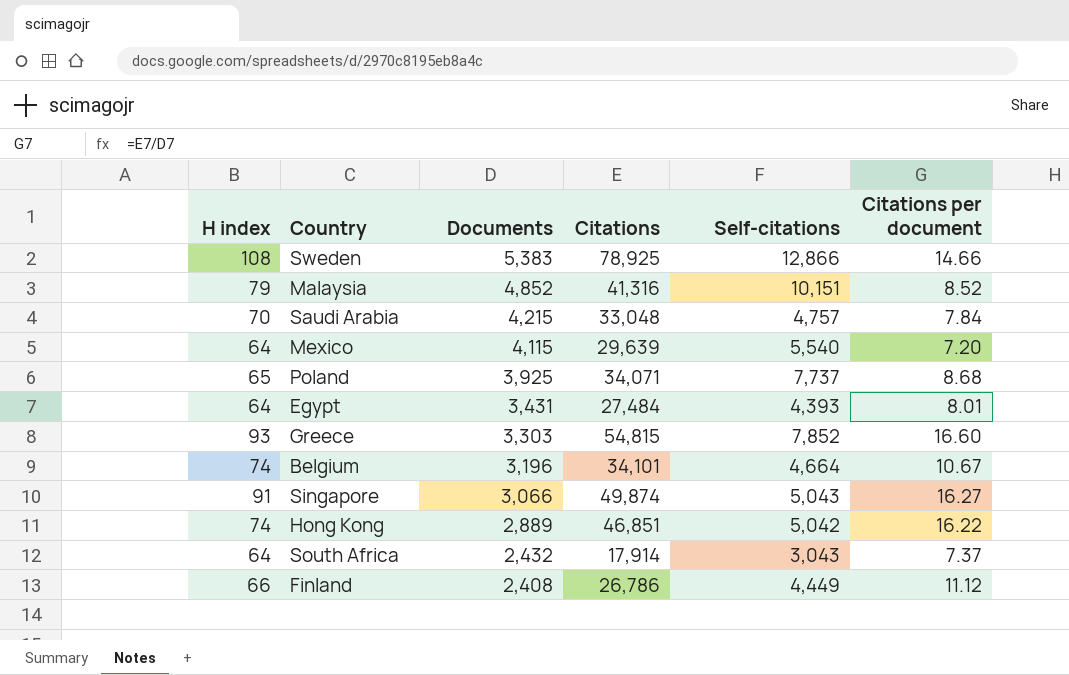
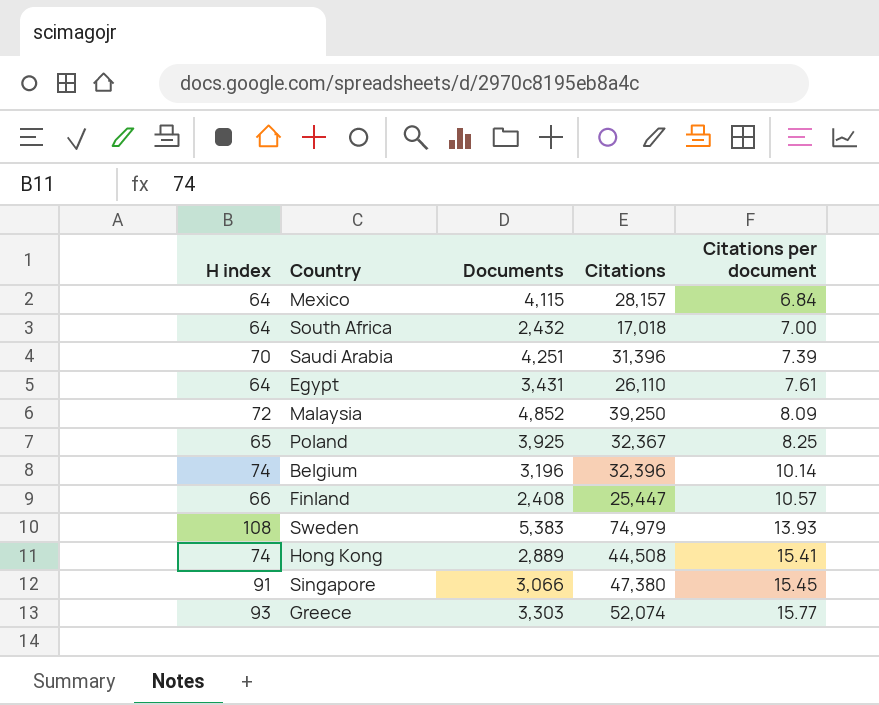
row order: Documents descending -> Citations per document ascending
column Self-citations | position: 5 -> none
Mexico | Citations: 29,639 -> 28,157
Mexico | Citations per document: 7.20 -> 6.84
South Africa | Citations: 17,914 -> 17,018
South Africa | Citations per document: 7.37 -> 7.00
Saudi Arabia | Documents: 4,215 -> 4,251
Saudi Arabia | Citations: 33,048 -> 31,396
Saudi Arabia | Citations per document: 7.84 -> 7.39
Egypt | Citations: 27,484 -> 26,110
Egypt | Citations per document: 8.01 -> 7.61
Malaysia | H index: 79 -> 72
Malaysia | Citations: 41,316 -> 39,250
Malaysia | Citations per document: 8.52 -> 8.09
Poland | Citations: 34,071 -> 32,367
Poland | Citations per document: 8.68 -> 8.25
Belgium | Citations: 34,101 -> 32,396
Belgium | Citations per document: 10.67 -> 10.14
Finland | Citations: 26,786 -> 25,447
Finland | Citations per document: 11.12 -> 10.57
Sweden | Citations: 78,925 -> 74,979
Sweden | Citations per document: 14.66 -> 13.93
Hong Kong | Citations: 46,851 -> 44,508
Hong Kong | Citations per document: 16.22 -> 15.41
Singapore | Citations: 49,874 -> 47,380
Singapore | Citations per document: 16.27 -> 15.45
Greece | Citations: 54,815 -> 52,074
Greece | Citations per document: 16.60 -> 15.77

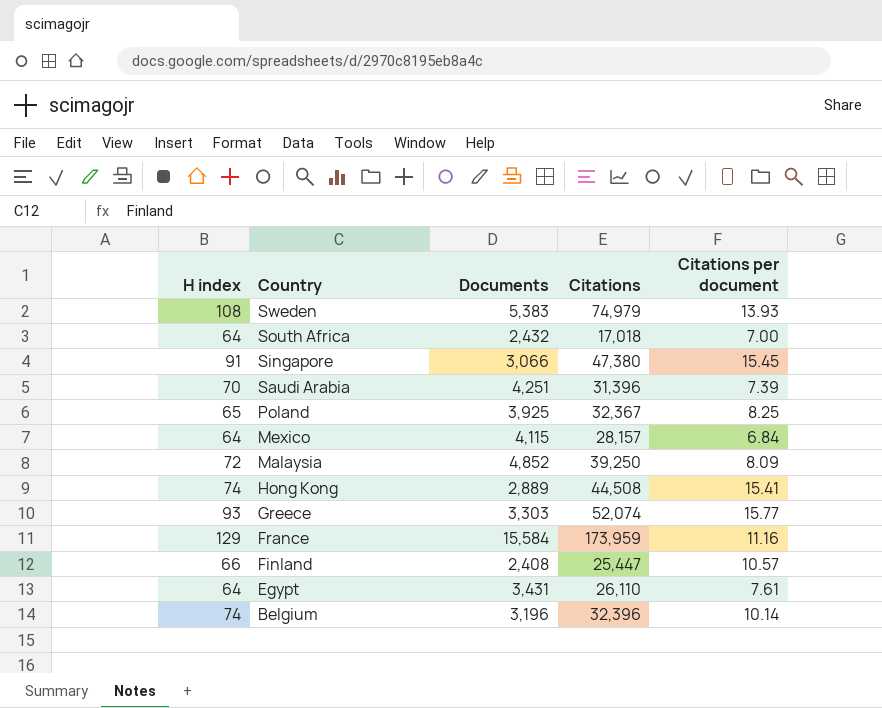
row order: Citations per document ascending -> Country descending
row France: none -> 129 | 15,584 | 173,959 | 11.16

